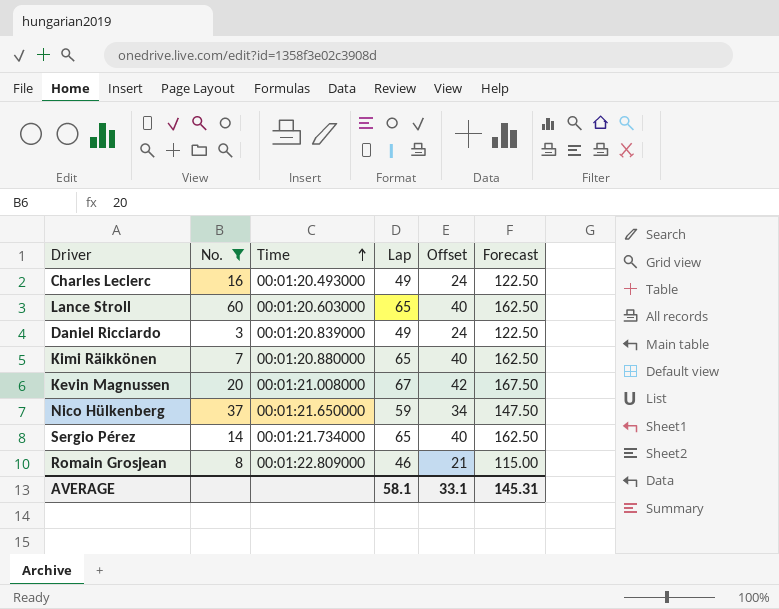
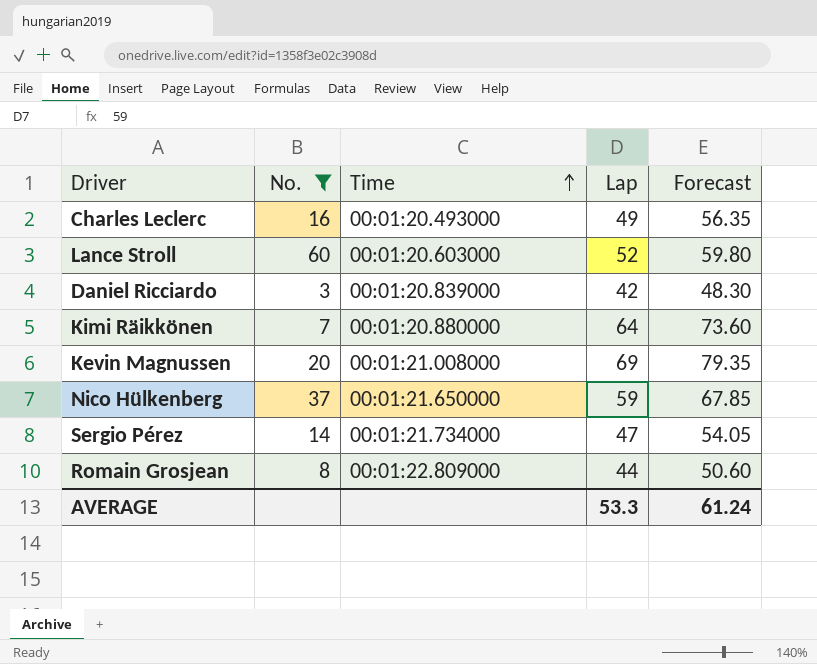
column Offset | formula: [Lap] - 25 -> none
column Forecast | formula: [Lap] * 2.5 -> [Lap] * 1.15
Lance Stroll | Lap: 65 -> 52
Daniel Ricciardo | Lap: 49 -> 42
Kimi Räikkönen | Lap: 65 -> 64
Kevin Magnussen | Lap: 67 -> 69
Sergio Pérez | Lap: 65 -> 47
Romain Grosjean | Lap: 46 -> 44
AVERAGE | Lap: 58.1 -> 53.3
AVERAGE | Forecast: 145.31 -> 61.24

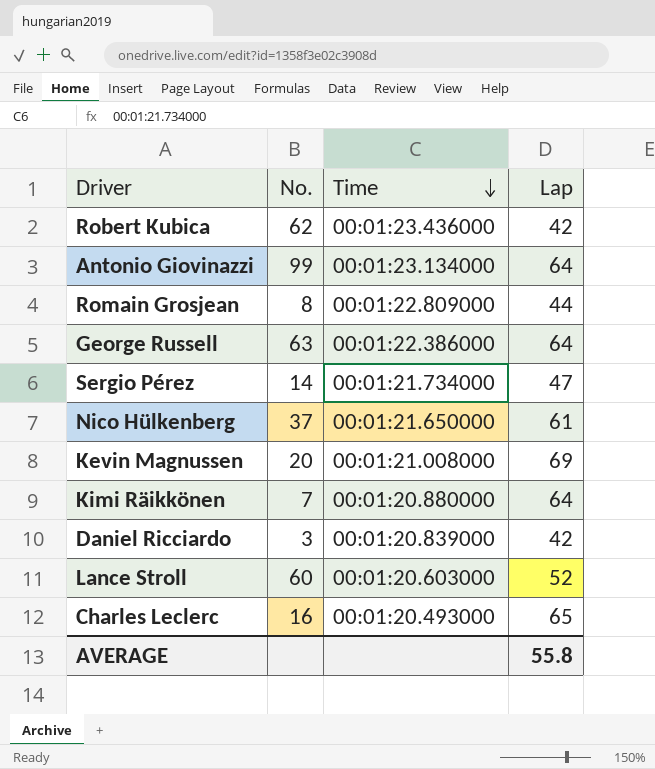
filter: No. <= 60 -> none
row order: Time ascending -> Time descending
column Forecast | formula: [Lap] * 1.15 -> none
Nico Hülkenberg | Lap: 59 -> 61
Charles Leclerc | Lap: 49 -> 65
AVERAGE | Lap: 53.3 -> 55.8

